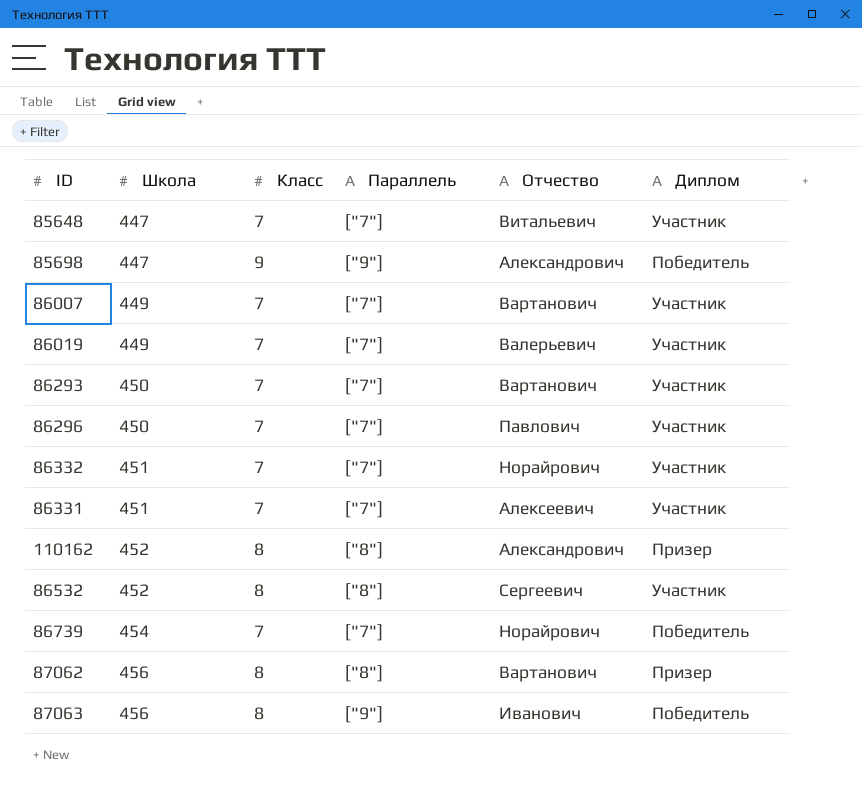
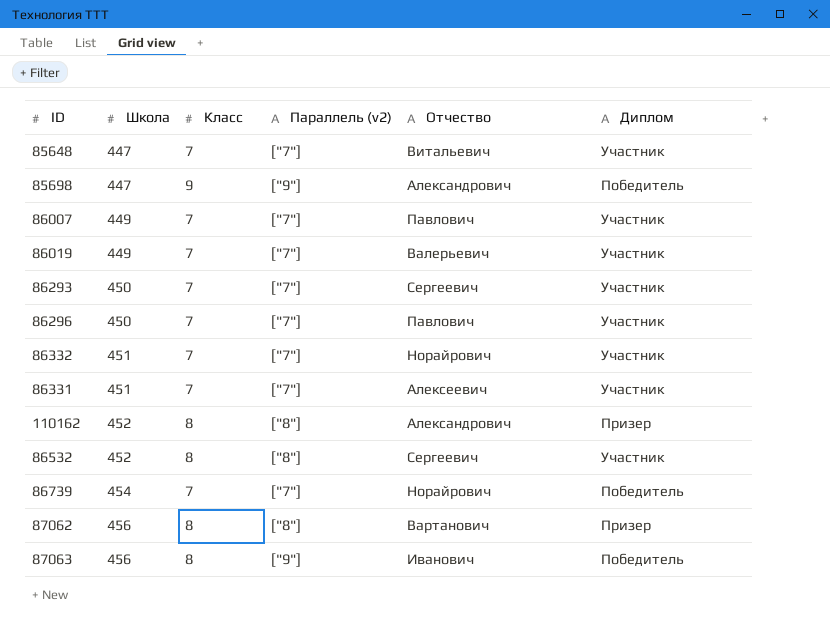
column name: Параллель -> Параллель (v2)
86007 | Отчество: Вартанович -> Павлович
86293 | Отчество: Вартанович -> Сергеевич

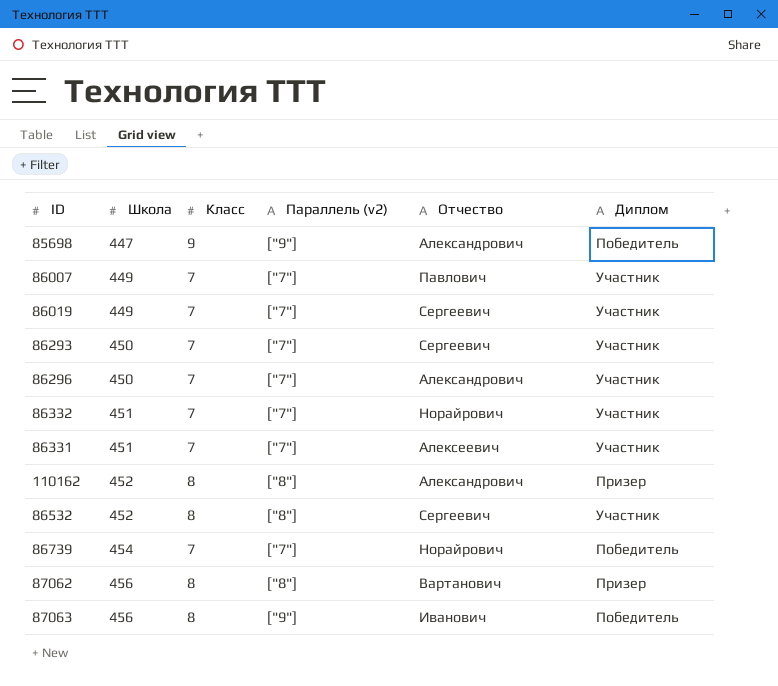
row 85648: 447 | 7 | ["7"] | Витальевич | Участник -> none
86019 | Отчество: Валерьевич -> Сергеевич
86296 | Отчество: Павлович -> Александрович

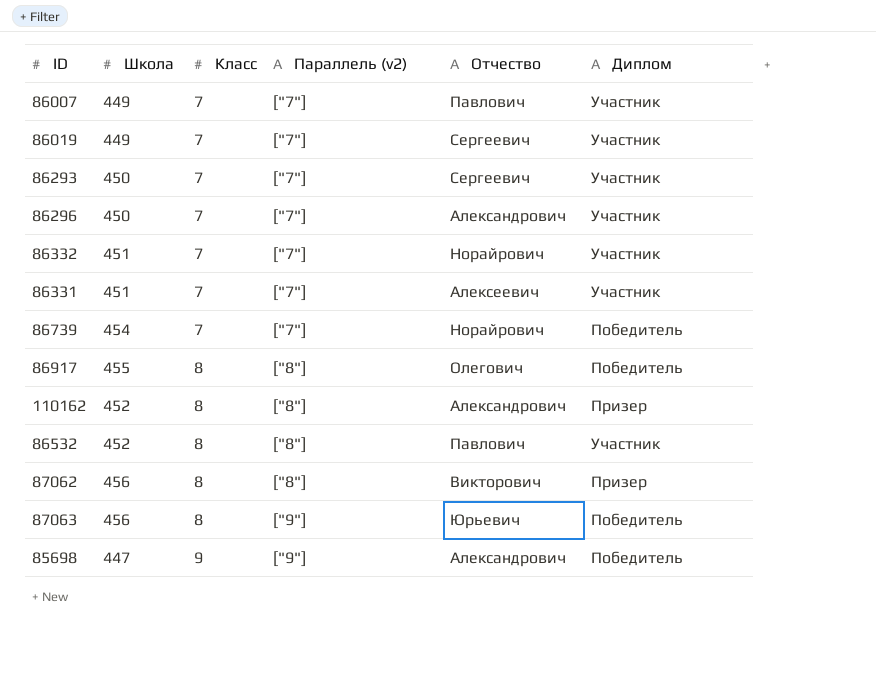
row order: Школа ascending -> Класс ascending
row 86917: none -> 455 | 8 | ["8"] | Олегович | Победитель
86532 | Отчество: Сергеевич -> Павлович
87062 | Отчество: Вартанович -> Викторович
87063 | Отчество: Иванович -> Юрьевич

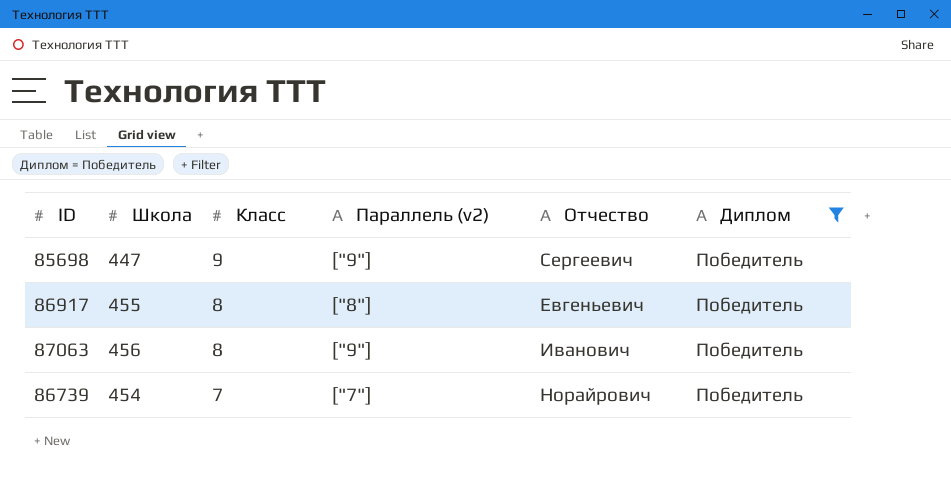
filter: none -> Диплом = Победитель
row order: Класс ascending -> Класс descending
85698 | Отчество: Александрович -> Сергеевич
86917 | Отчество: Олегович -> Евгеньевич
87063 | Отчество: Юрьевич -> Иванович

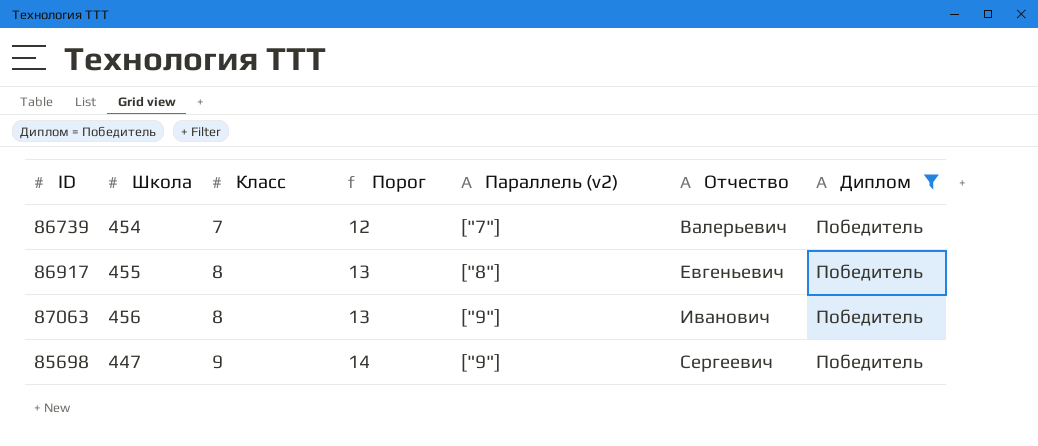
row order: Класс descending -> Класс ascending
column Порог | formula: none -> [Класс] + 5
86739 | Отчество: Норайрович -> Валерьевич

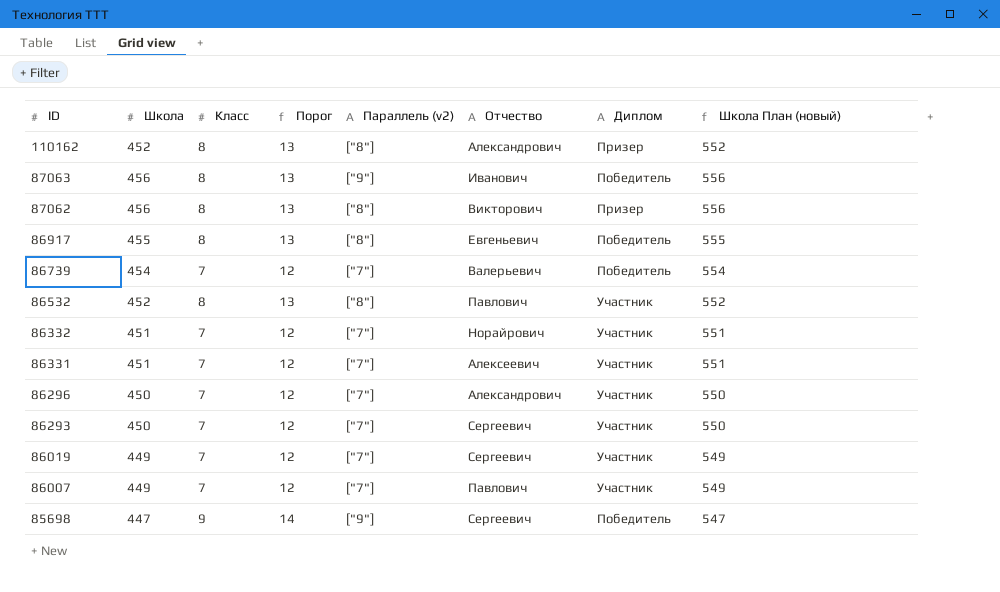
filter: Диплом = Победитель -> none
row order: Класс ascending -> ID descending
column Школа План (новый) | formula: none -> [Школа] + 100

